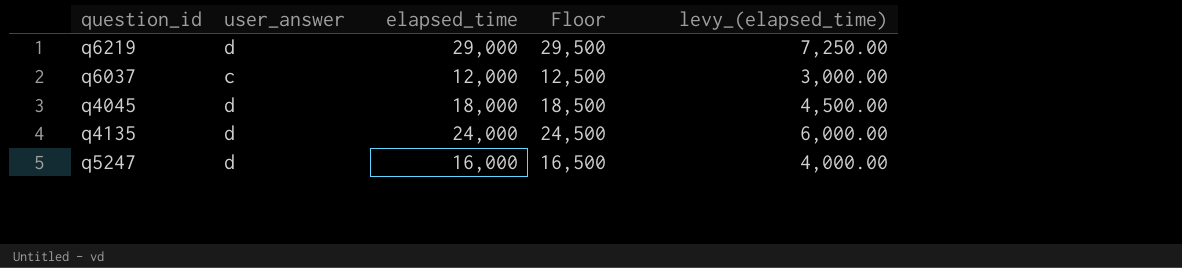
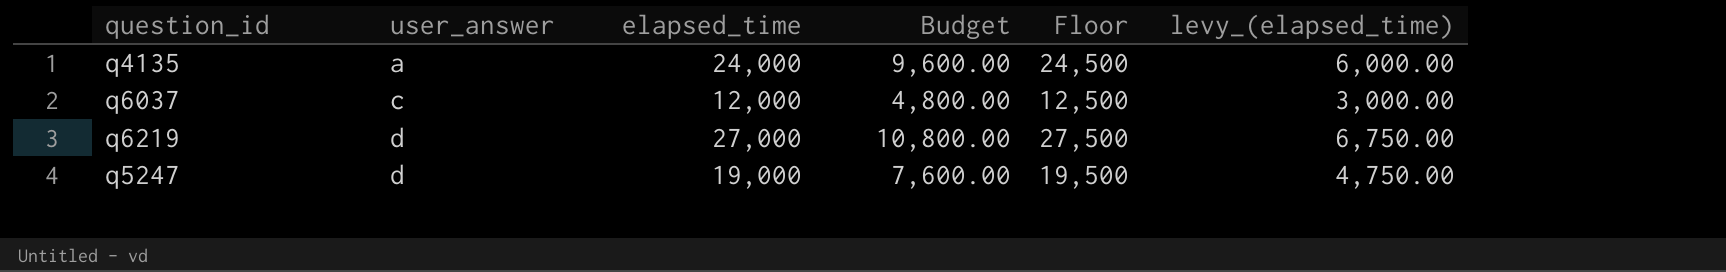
row order: none -> user_answer ascending
column Budget | formula: none -> [elapsed_time] * 0.4
row q4045: d | 18,000 | 18,500 | 4,500.00 -> none
q4135 | user_answer: d -> a
q6219 | elapsed_time: 29,000 -> 27,000
q6219 | Floor: 29,500 -> 27,500
q6219 | levy_(elapsed_time): 7,250.00 -> 6,750.00
q5247 | elapsed_time: 16,000 -> 19,000
q5247 | Floor: 16,500 -> 19,500
q5247 | levy_(elapsed_time): 4,000.00 -> 4,750.00

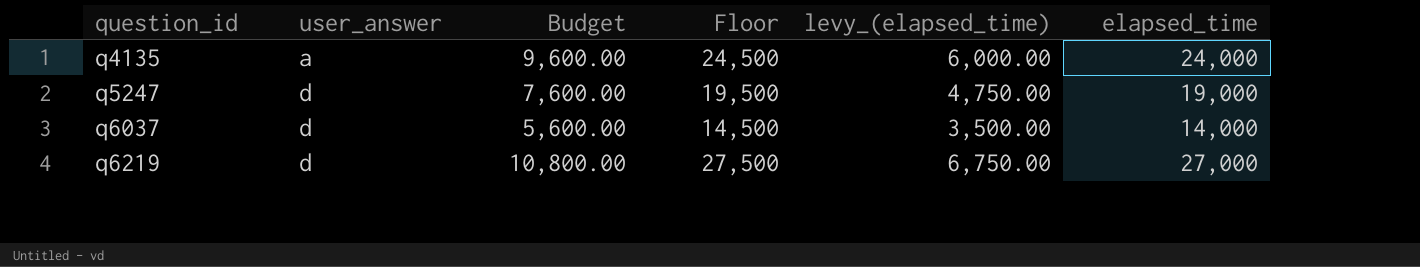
row order: user_answer ascending -> question_id ascending
column elapsed_time | position: 3 -> 6
q6037 | user_answer: c -> d
q6037 | Budget: 4,800.00 -> 5,600.00
q6037 | Floor: 12,500 -> 14,500
q6037 | levy_(elapsed_time): 3,000.00 -> 3,500.00
q6037 | elapsed_time: 12,000 -> 14,000

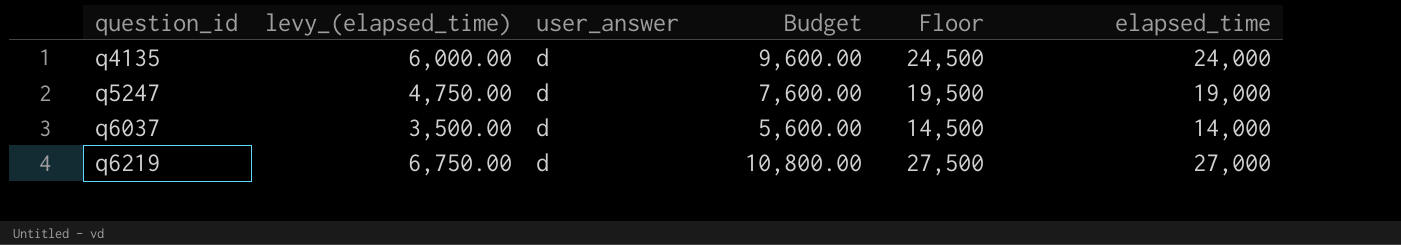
column levy_(elapsed_time) | position: 5 -> 2
q4135 | user_answer: a -> d

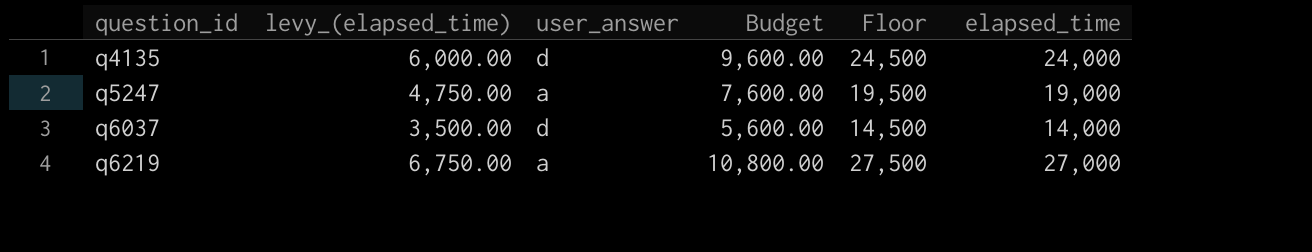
q5247 | user_answer: d -> a
q6219 | user_answer: d -> a

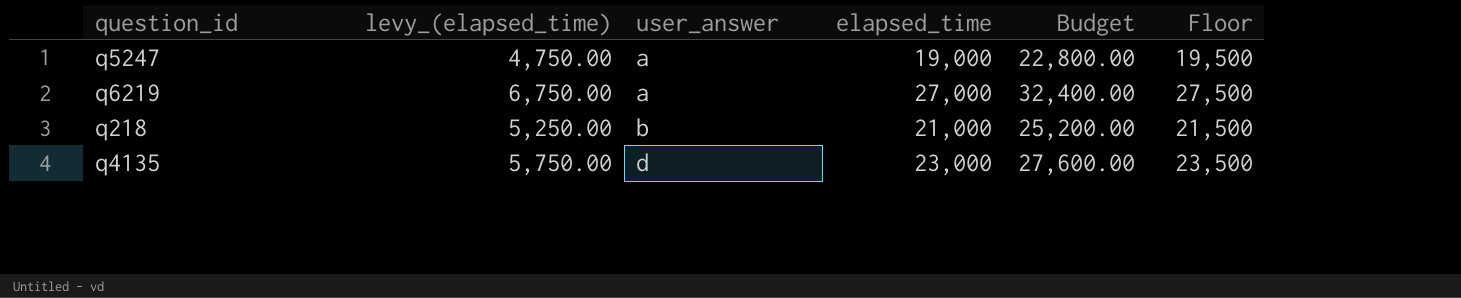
row order: question_id ascending -> user_answer ascending
column elapsed_time | position: 6 -> 4
column Budget | formula: [elapsed_time] * 0.4 -> [elapsed_time] * 1.2
row q6037: 3,500.00 | d | 5,600.00 | 14,500 | 14,000 -> none
row q218: none -> 5,250.00 | b | 21,000 | 25,200.00 | 21,500
q4135 | levy_(elapsed_time): 6,000.00 -> 5,750.00
q4135 | elapsed_time: 24,000 -> 23,000
q4135 | Floor: 24,500 -> 23,500

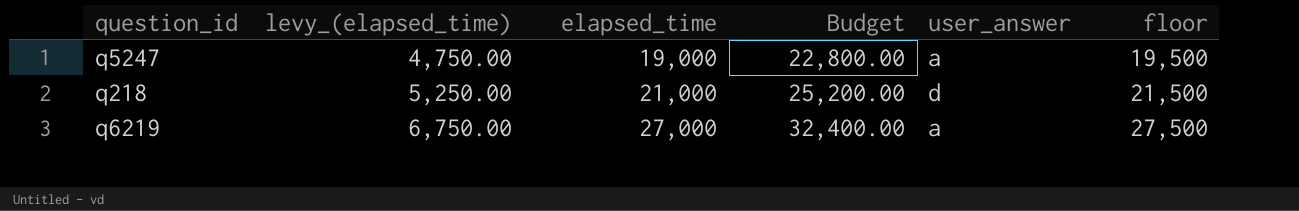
row order: user_answer ascending -> levy_(elapsed_time) ascending
column user_answer | position: 3 -> 5
column name: Floor -> floor
row q4135: 5,750.00 | d | 23,000 | 27,600.00 | 23,500 -> none
q218 | user_answer: b -> d

